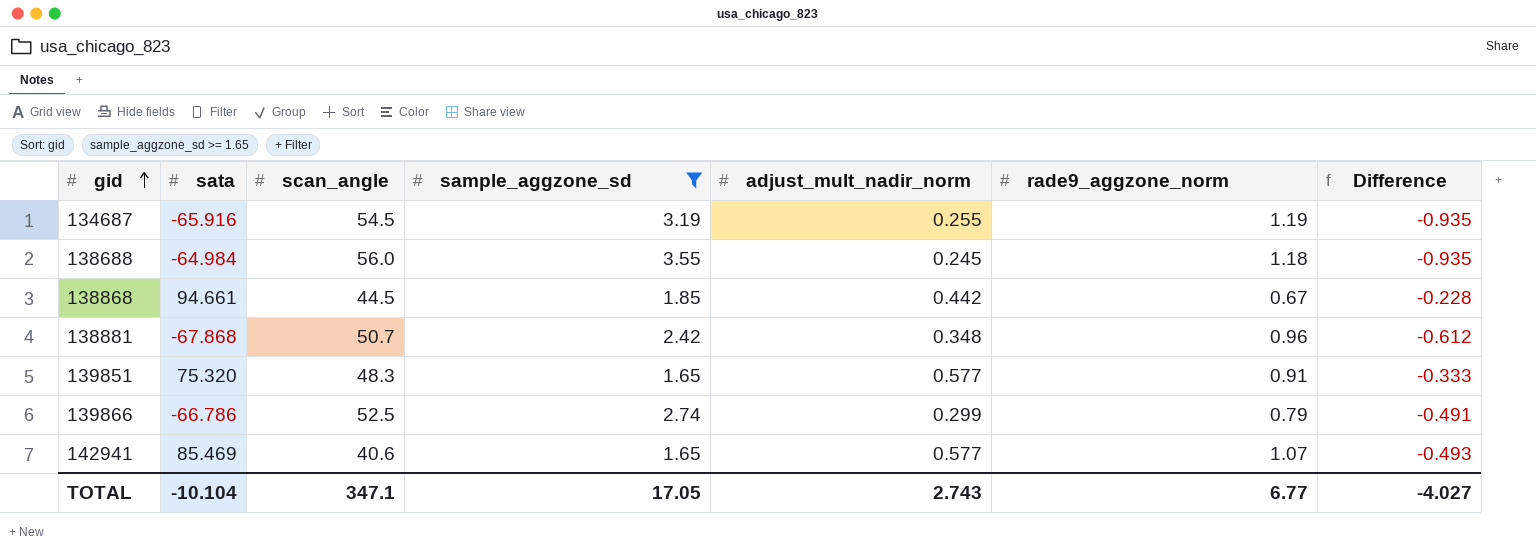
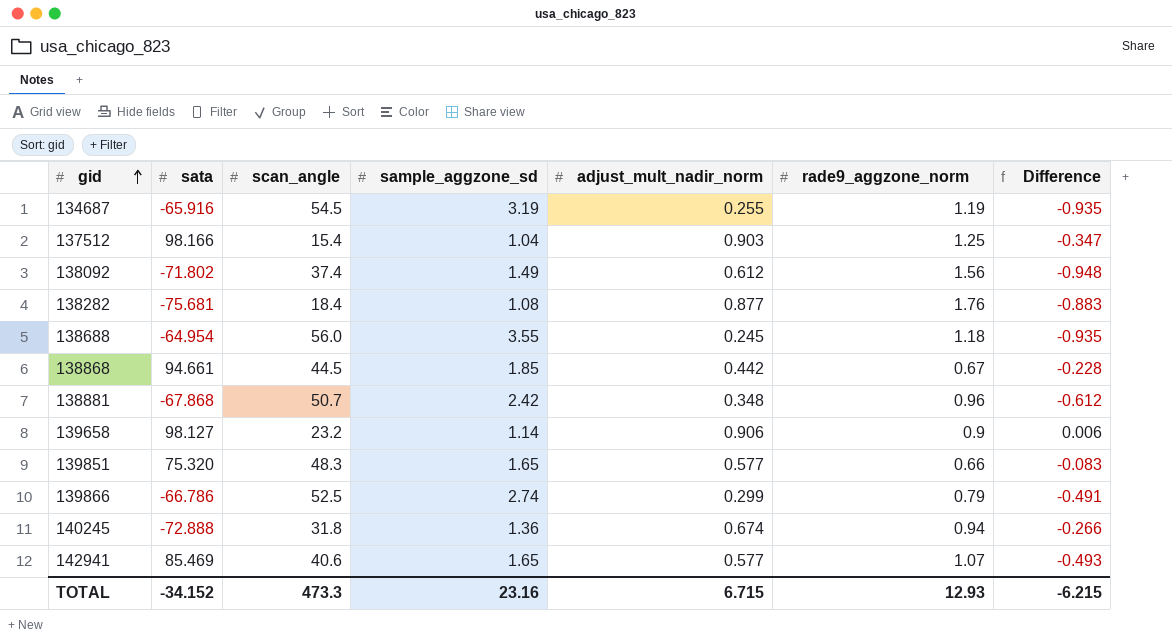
filter: sample_aggzone_sd >= 1.65 -> none
138688 | sata: -64.984 -> -64.954
139851 | rade9_aggzone_norm: 0.91 -> 0.66
139851 | Difference: -0.333 -> -0.083
TOTAL | sata: -10.104 -> -34.152
TOTAL | scan_angle: 347.1 -> 473.3
TOTAL | sample_aggzone_sd: 17.05 -> 23.16
TOTAL | adjust_mult_nadir_norm: 2.743 -> 6.715
TOTAL | rade9_aggzone_norm: 6.77 -> 12.93
TOTAL | Difference: -4.027 -> -6.215

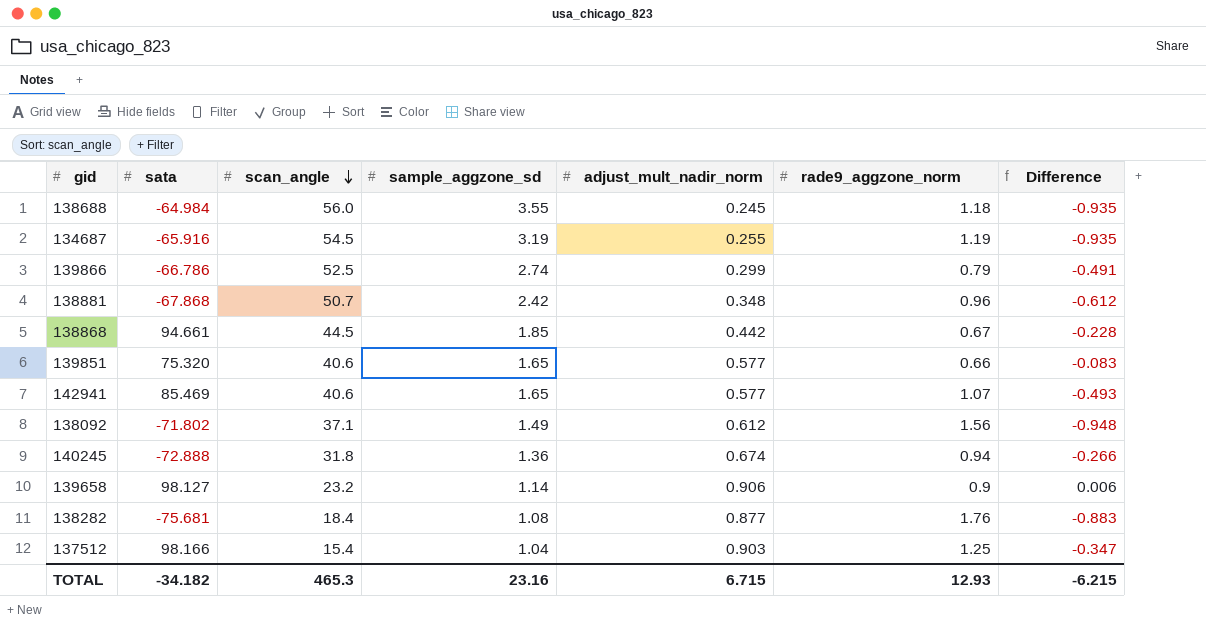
row order: gid ascending -> scan_angle descending
138688 | sata: -64.954 -> -64.984
139851 | scan_angle: 48.3 -> 40.6
138092 | scan_angle: 37.4 -> 37.1
TOTAL | sata: -34.152 -> -34.182
TOTAL | scan_angle: 473.3 -> 465.3

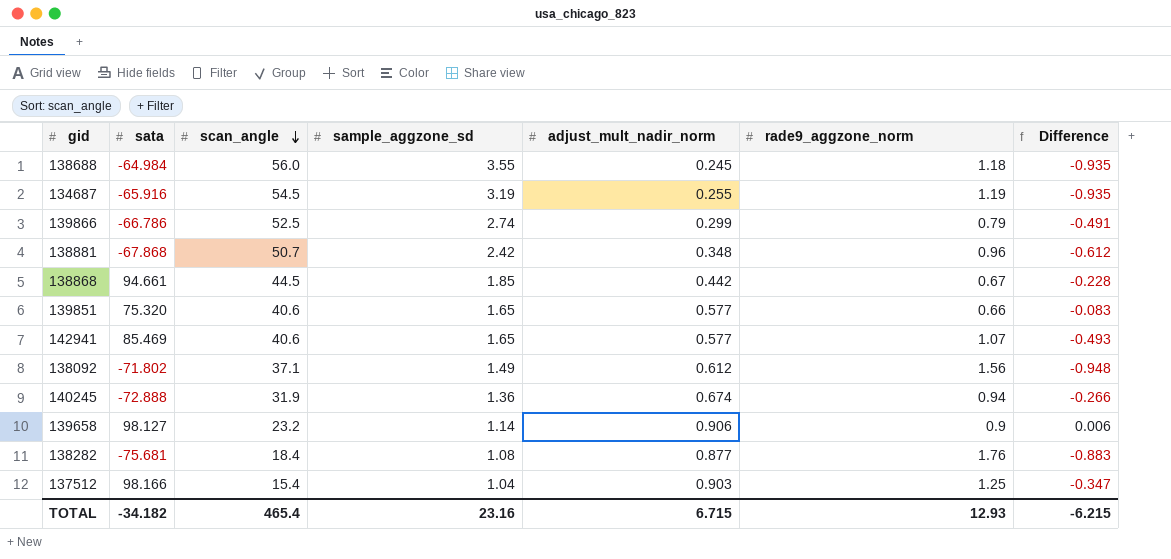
140245 | scan_angle: 31.8 -> 31.9
TOTAL | scan_angle: 465.3 -> 465.4

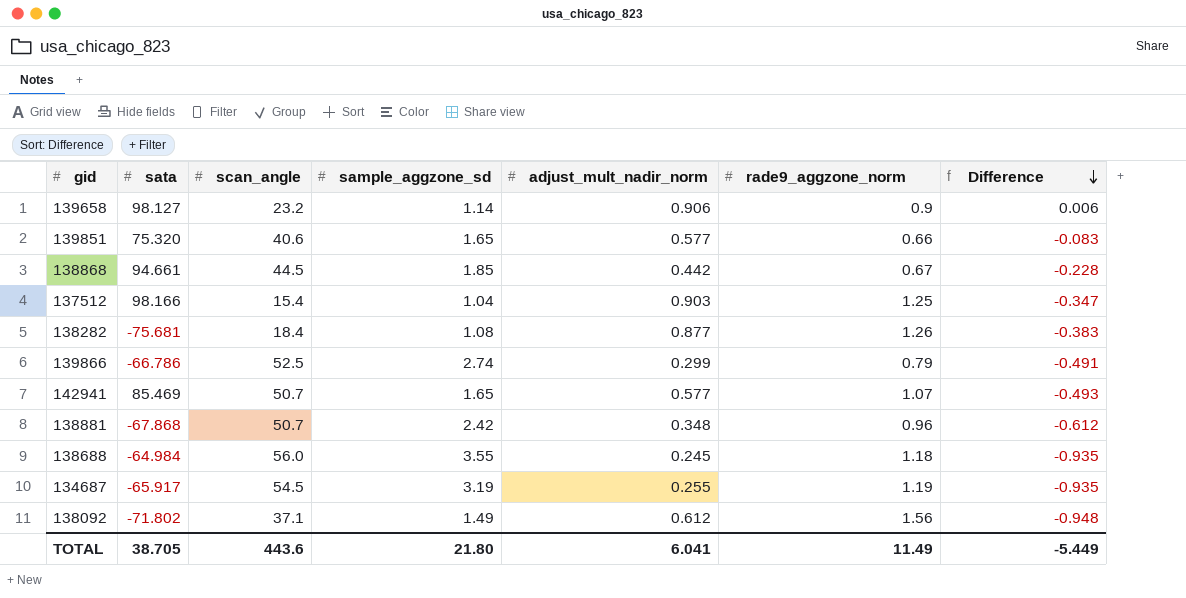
row order: scan_angle descending -> Difference descending
row 140245: -72.888 | 31.9 | 1.36 | 0.674 | 0.94 | -0.266 -> none
138282 | rade9_aggzone_norm: 1.76 -> 1.26
138282 | Difference: -0.883 -> -0.383
142941 | scan_angle: 40.6 -> 50.7
134687 | sata: -65.916 -> -65.917
TOTAL | sata: -34.182 -> 38.705
TOTAL | scan_angle: 465.4 -> 443.6
TOTAL | sample_aggzone_sd: 23.16 -> 21.80
TOTAL | adjust_mult_nadir_norm: 6.715 -> 6.041
TOTAL | rade9_aggzone_norm: 12.93 -> 11.49
TOTAL | Difference: -6.215 -> -5.449

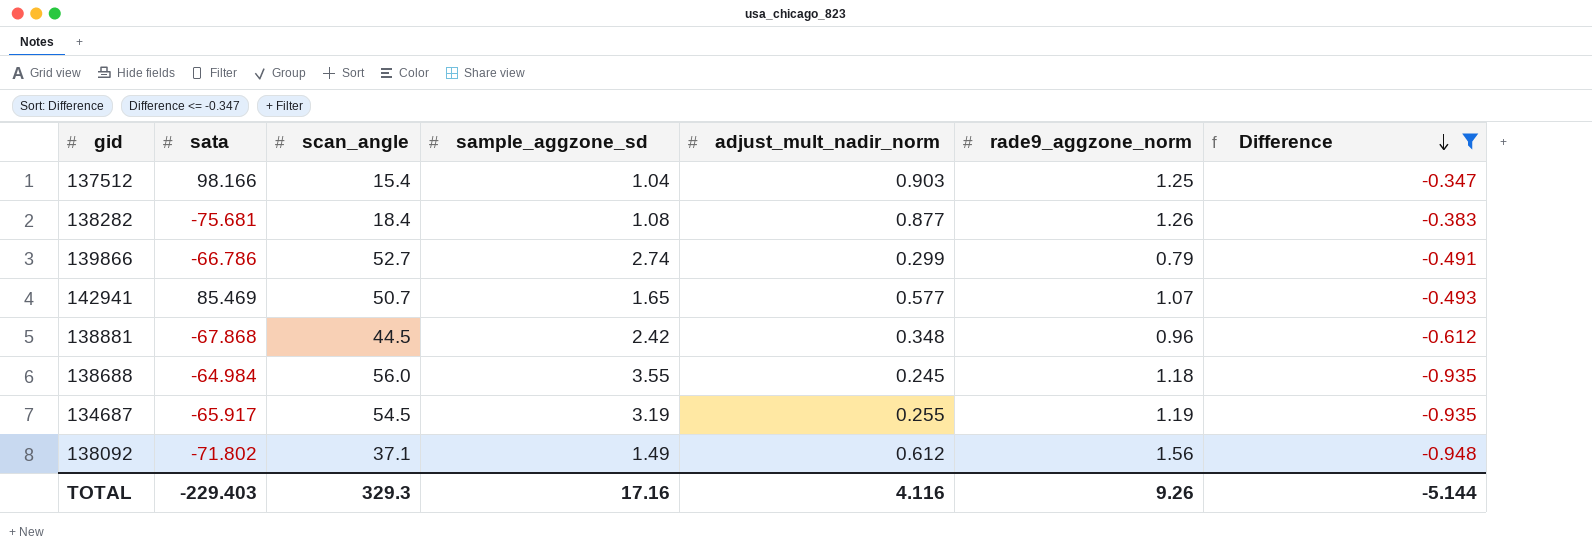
filter: none -> Difference <= -0.347
139866 | scan_angle: 52.5 -> 52.7
138881 | scan_angle: 50.7 -> 44.5
TOTAL | sata: 38.705 -> -229.403
TOTAL | scan_angle: 443.6 -> 329.3
TOTAL | sample_aggzone_sd: 21.80 -> 17.16
TOTAL | adjust_mult_nadir_norm: 6.041 -> 4.116
TOTAL | rade9_aggzone_norm: 11.49 -> 9.26
TOTAL | Difference: -5.449 -> -5.144

